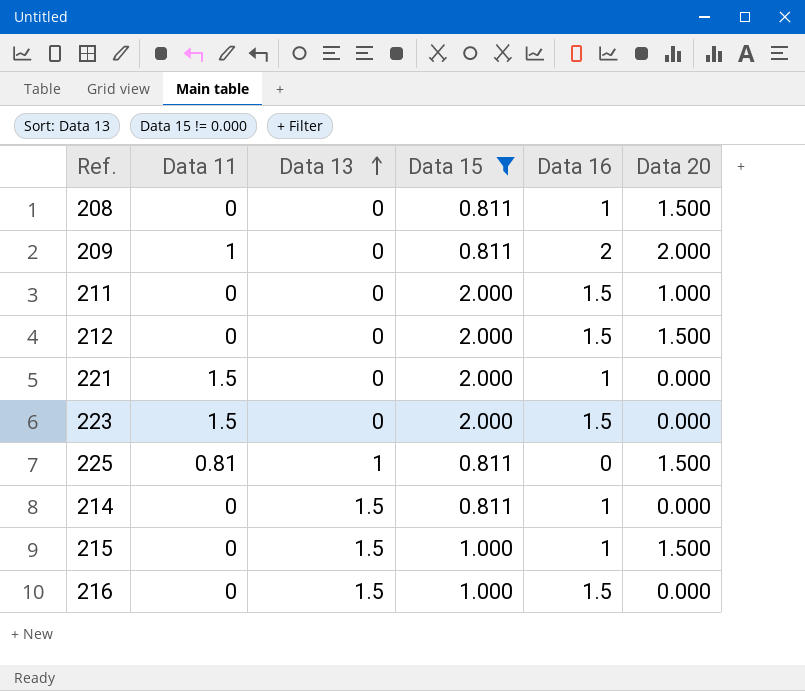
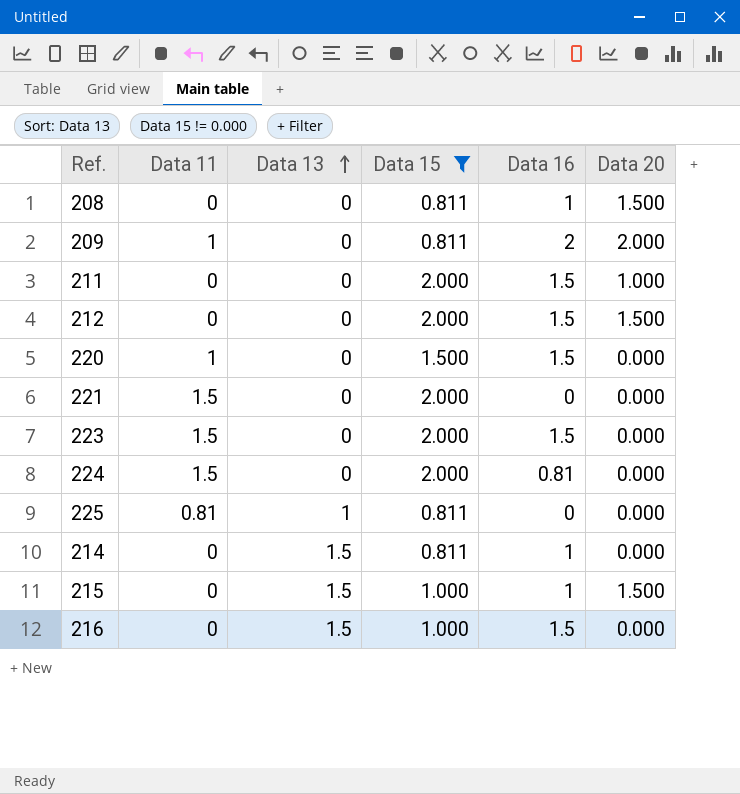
row 220: none -> 1 | 0 | 1.500 | 1.5 | 0.000
221 | Data 16: 1 -> 0
row 224: none -> 1.5 | 0 | 2.000 | 0.81 | 0.000
225 | Data 20: 1.500 -> 0.000

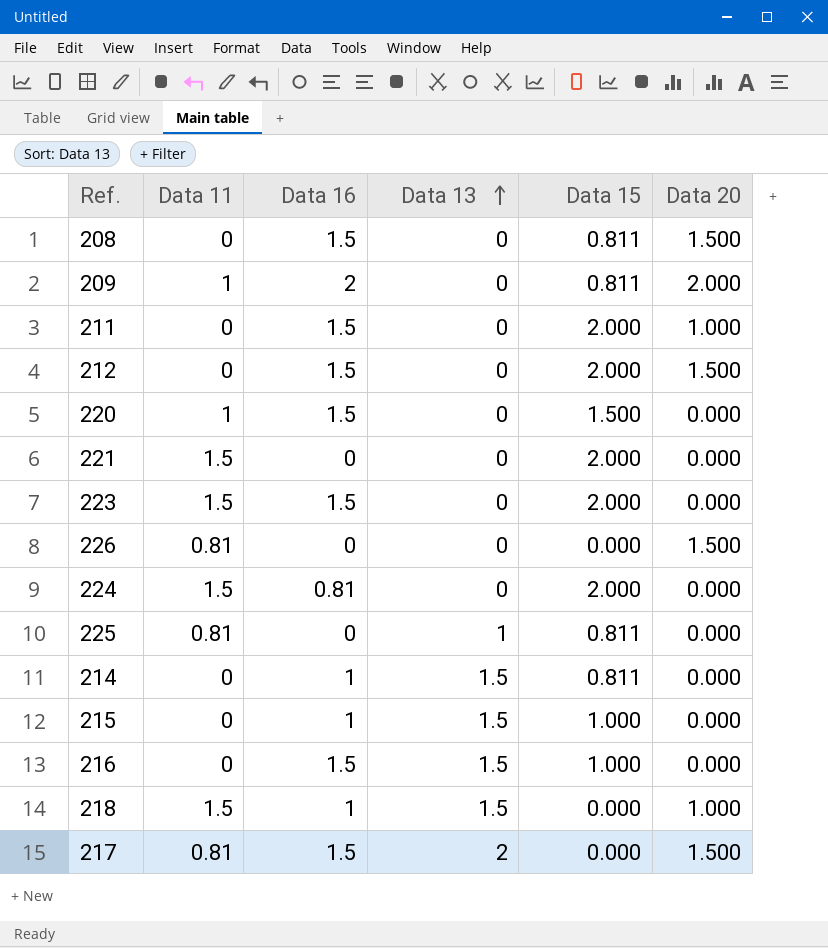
filter: Data 15 != 0.000 -> none
column Data 16 | position: 5 -> 3
208 | Data 16: 1 -> 1.5
215 | Data 20: 1.500 -> 0.000

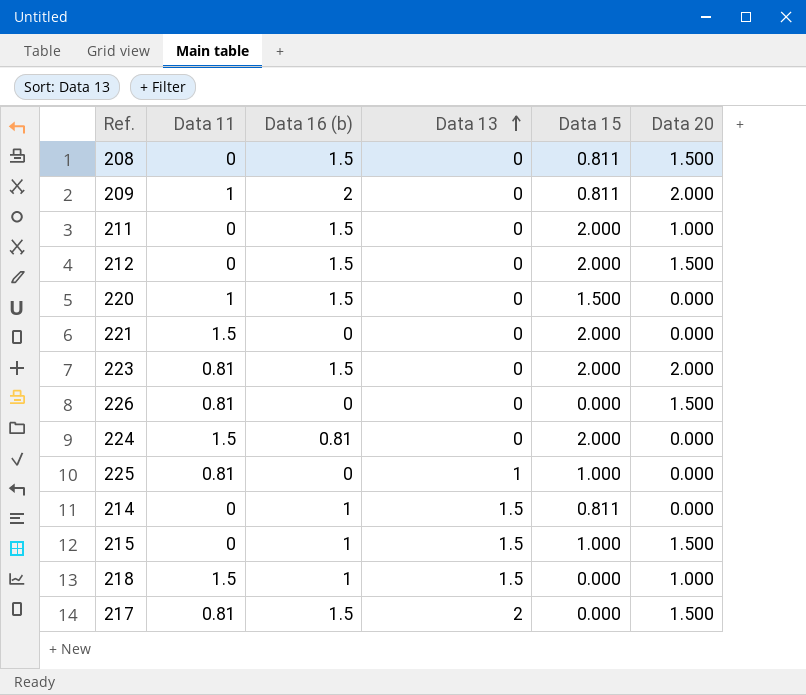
column name: Data 16 -> Data 16 (b)
row 216: 0 | 1.5 | 1.5 | 1.000 | 0.000 -> none
223 | Data 11: 1.5 -> 0.81
223 | Data 20: 0.000 -> 2.000
225 | Data 15: 0.811 -> 1.000
215 | Data 20: 0.000 -> 1.500

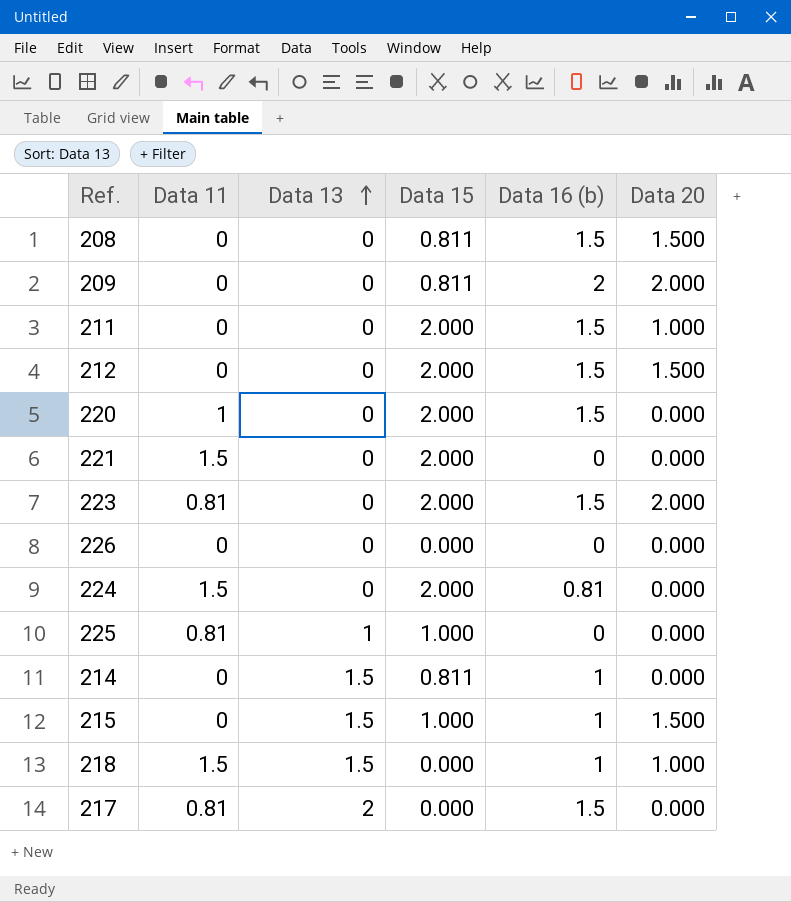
column Data 16 (b) | position: 3 -> 5
209 | Data 11: 1 -> 0
220 | Data 15: 1.500 -> 2.000
226 | Data 11: 0.81 -> 0
226 | Data 20: 1.500 -> 0.000
217 | Data 20: 1.500 -> 0.000

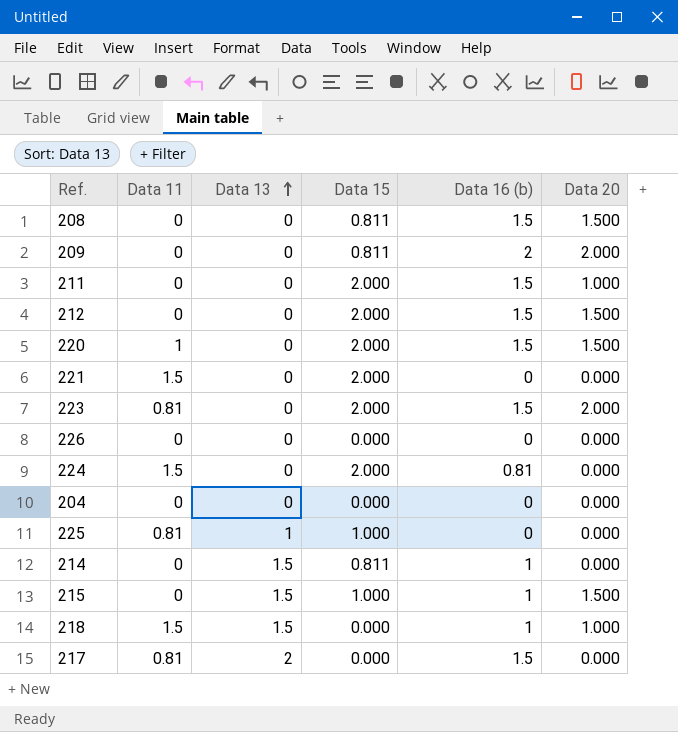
220 | Data 20: 0.000 -> 1.500
row 204: none -> 0 | 0 | 0.000 | 0 | 0.000

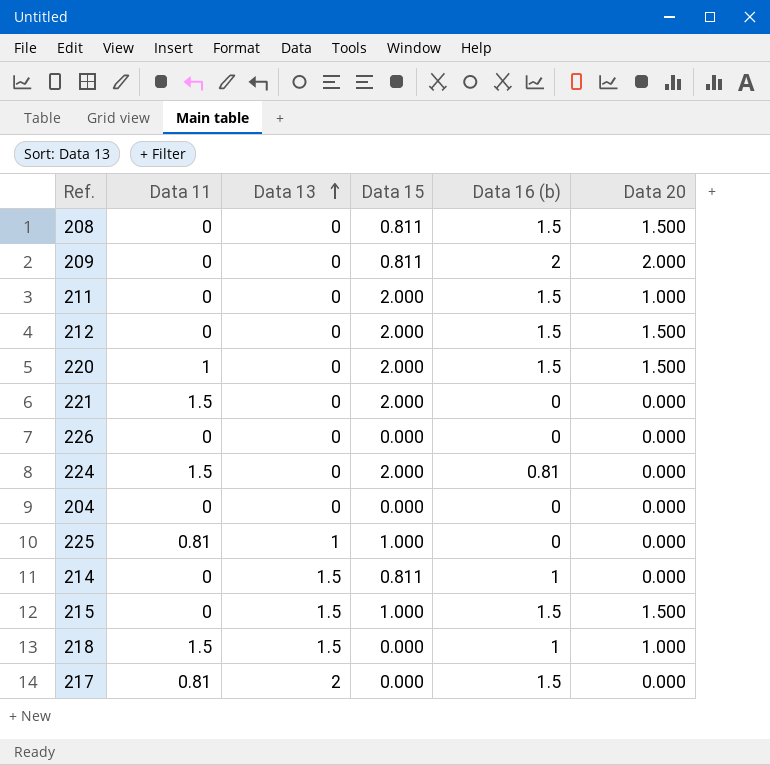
row 223: 0.81 | 0 | 2.000 | 1.5 | 2.000 -> none
215 | Data 16 (b): 1 -> 1.5

